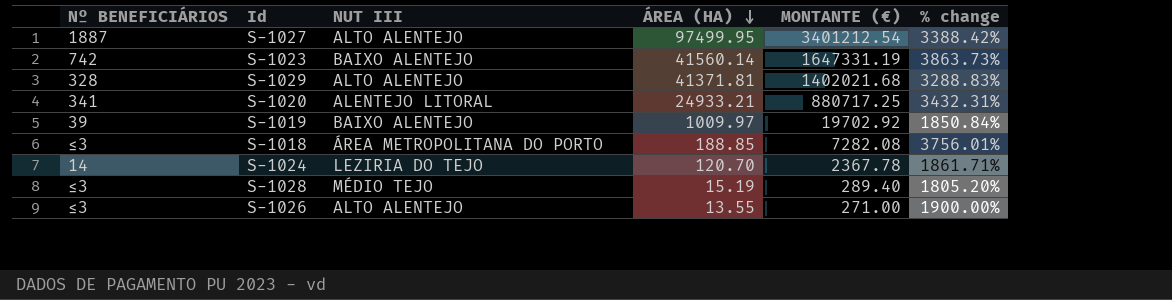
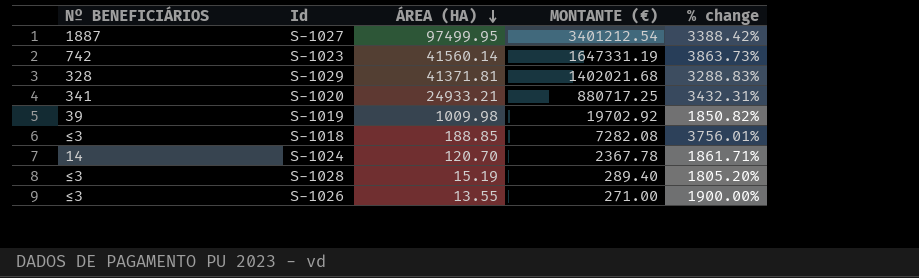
column NUT III | position: 3 -> none
S-1019 | ÁREA (HA): 1009.97 -> 1009.98
S-1019 | % change: 1850.84% -> 1850.82%

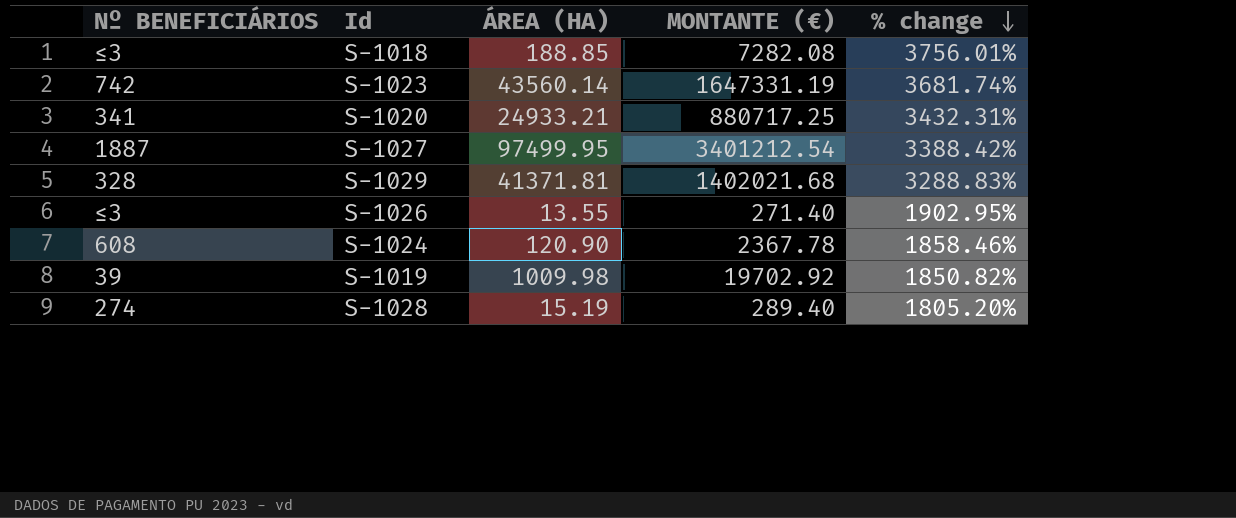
row order: ÁREA (HA) descending -> % change descending
S-1023 | ÁREA (HA): 41560.14 -> 43560.14
S-1023 | % change: 3863.73% -> 3681.74%
S-1026 | MONTANTE (€): 271.00 -> 271.40
S-1026 | % change: 1900.00% -> 1902.95%
S-1024 | Nº BENEFICIÁRIOS: 14 -> 608
S-1024 | ÁREA (HA): 120.70 -> 120.90
S-1024 | % change: 1861.71% -> 1858.46%
S-1028 | Nº BENEFICIÁRIOS: ≤3 -> 274

